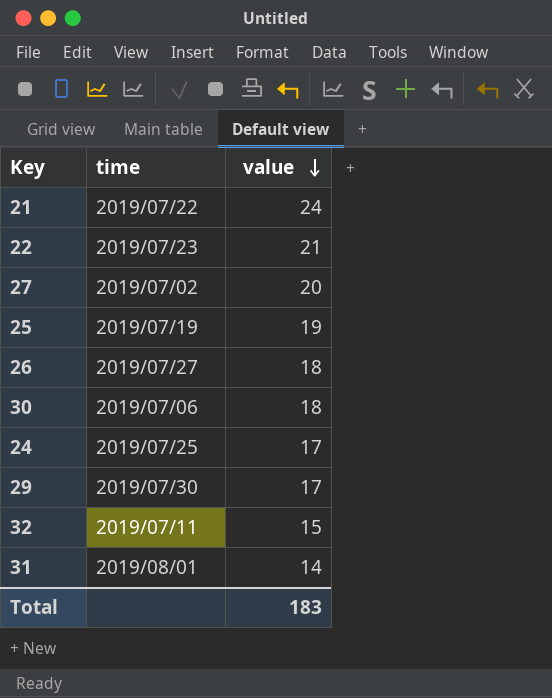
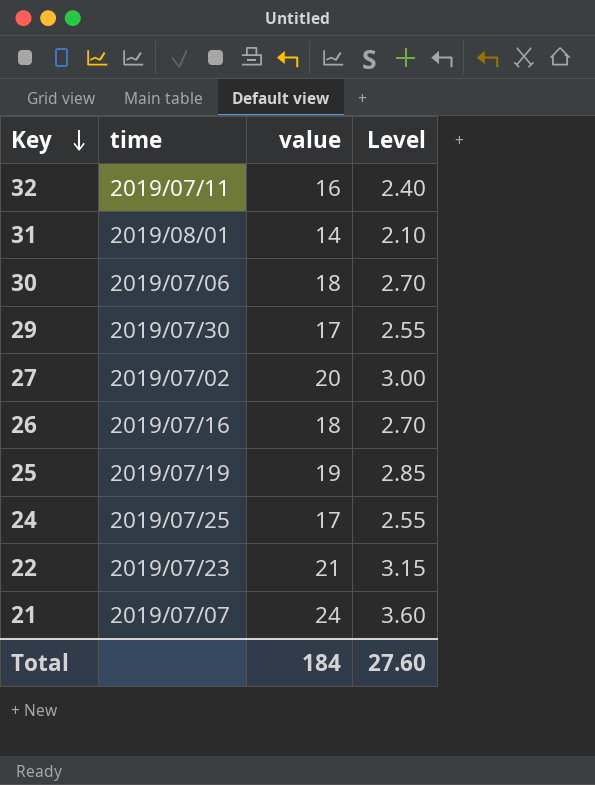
row order: value descending -> Key descending
column Level | formula: none -> [value] * 0.15
32 | value: 15 -> 16
26 | time: 2019/07/27 -> 2019/07/16
21 | time: 2019/07/22 -> 2019/07/07
Total | value: 183 -> 184

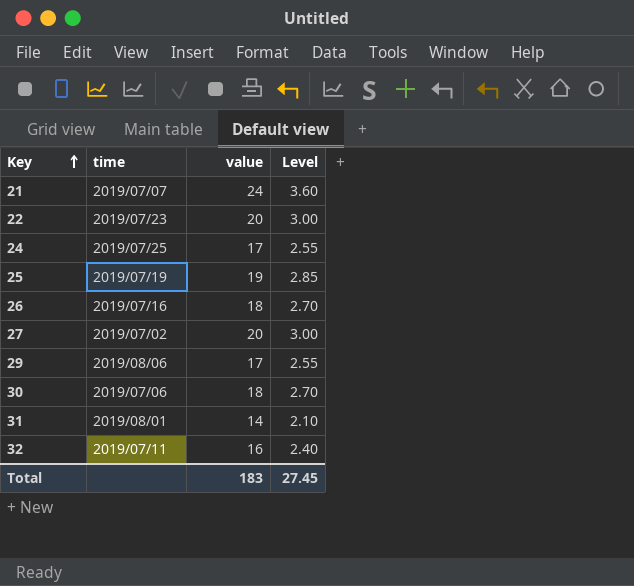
row order: Key descending -> Key ascending
22 | value: 21 -> 20
22 | Level: 3.15 -> 3.00
29 | time: 2019/07/30 -> 2019/08/06
Total | value: 184 -> 183
Total | Level: 27.60 -> 27.45

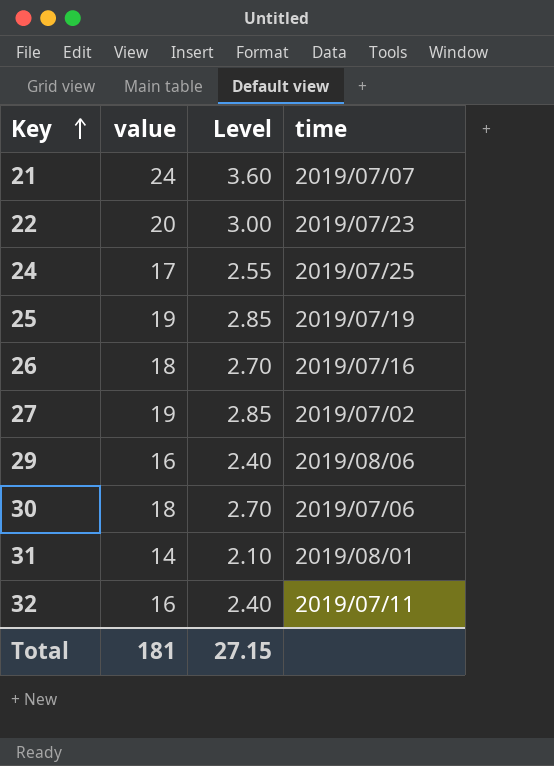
column time | position: 2 -> 4
27 | value: 20 -> 19
27 | Level: 3.00 -> 2.85
29 | value: 17 -> 16
29 | Level: 2.55 -> 2.40
Total | value: 183 -> 181
Total | Level: 27.45 -> 27.15

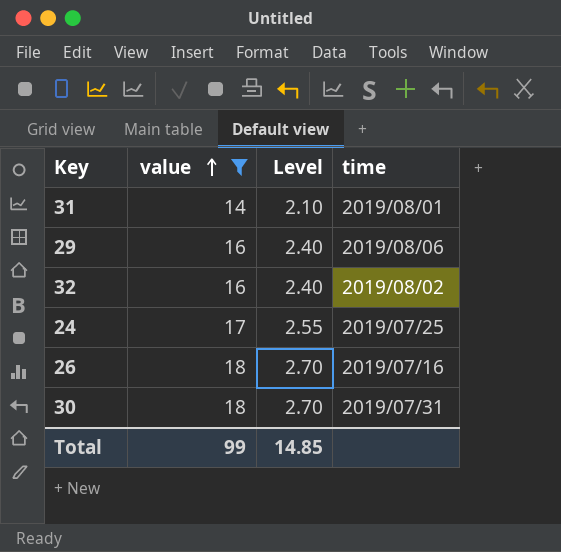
filter: none -> value <= 18
row order: Key ascending -> value ascending
32 | time: 2019/07/11 -> 2019/08/02
30 | time: 2019/07/06 -> 2019/07/31
Total | value: 181 -> 99
Total | Level: 27.15 -> 14.85

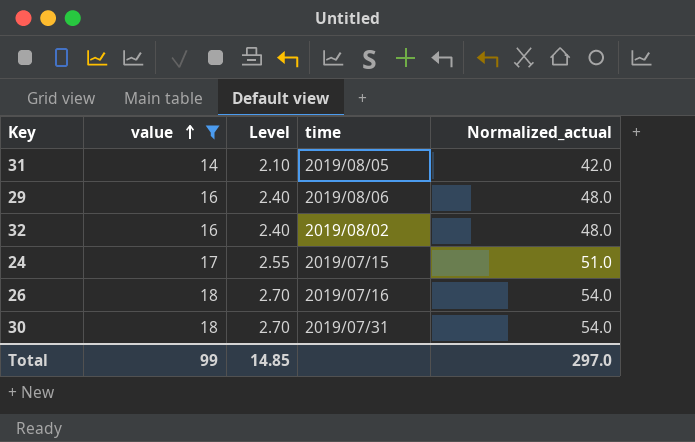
column Normalized_actual | formula: none -> [value] * 3
31 | time: 2019/08/01 -> 2019/08/05
24 | time: 2019/07/25 -> 2019/07/15

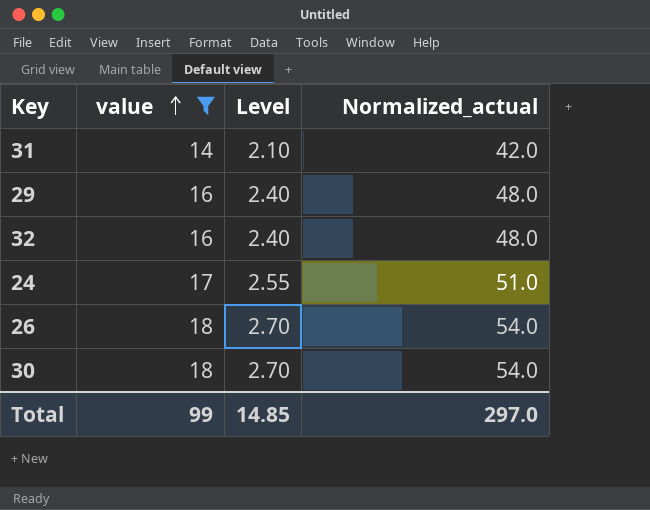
column time | position: 4 -> none

